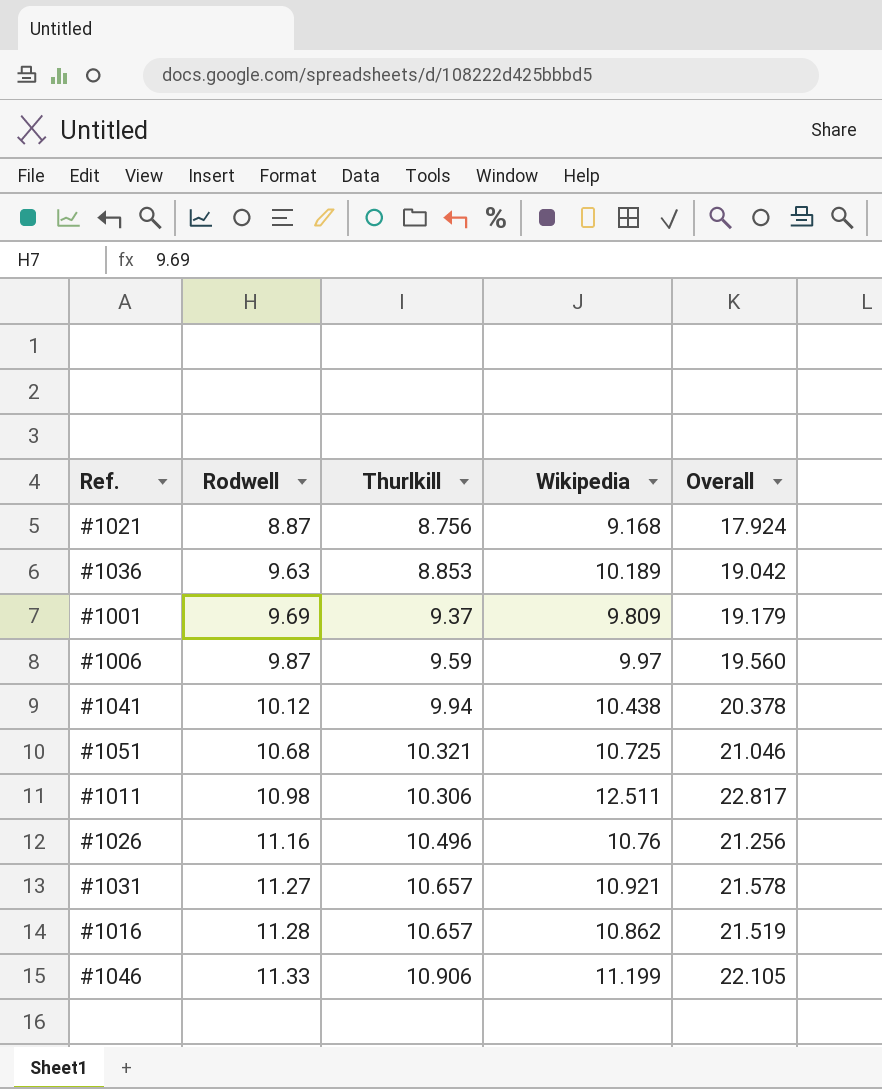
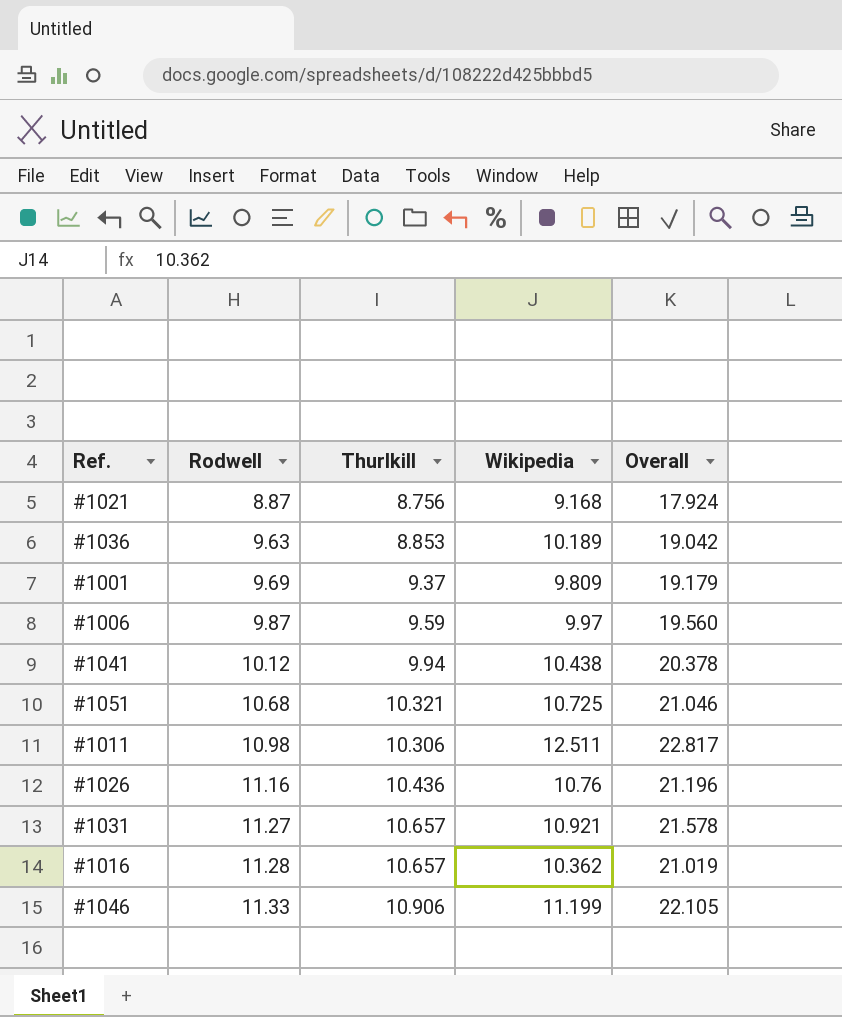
#1026 | Thurlkill: 10.496 -> 10.436
#1026 | Overall: 21.256 -> 21.196
#1016 | Wikipedia: 10.862 -> 10.362
#1016 | Overall: 21.519 -> 21.019

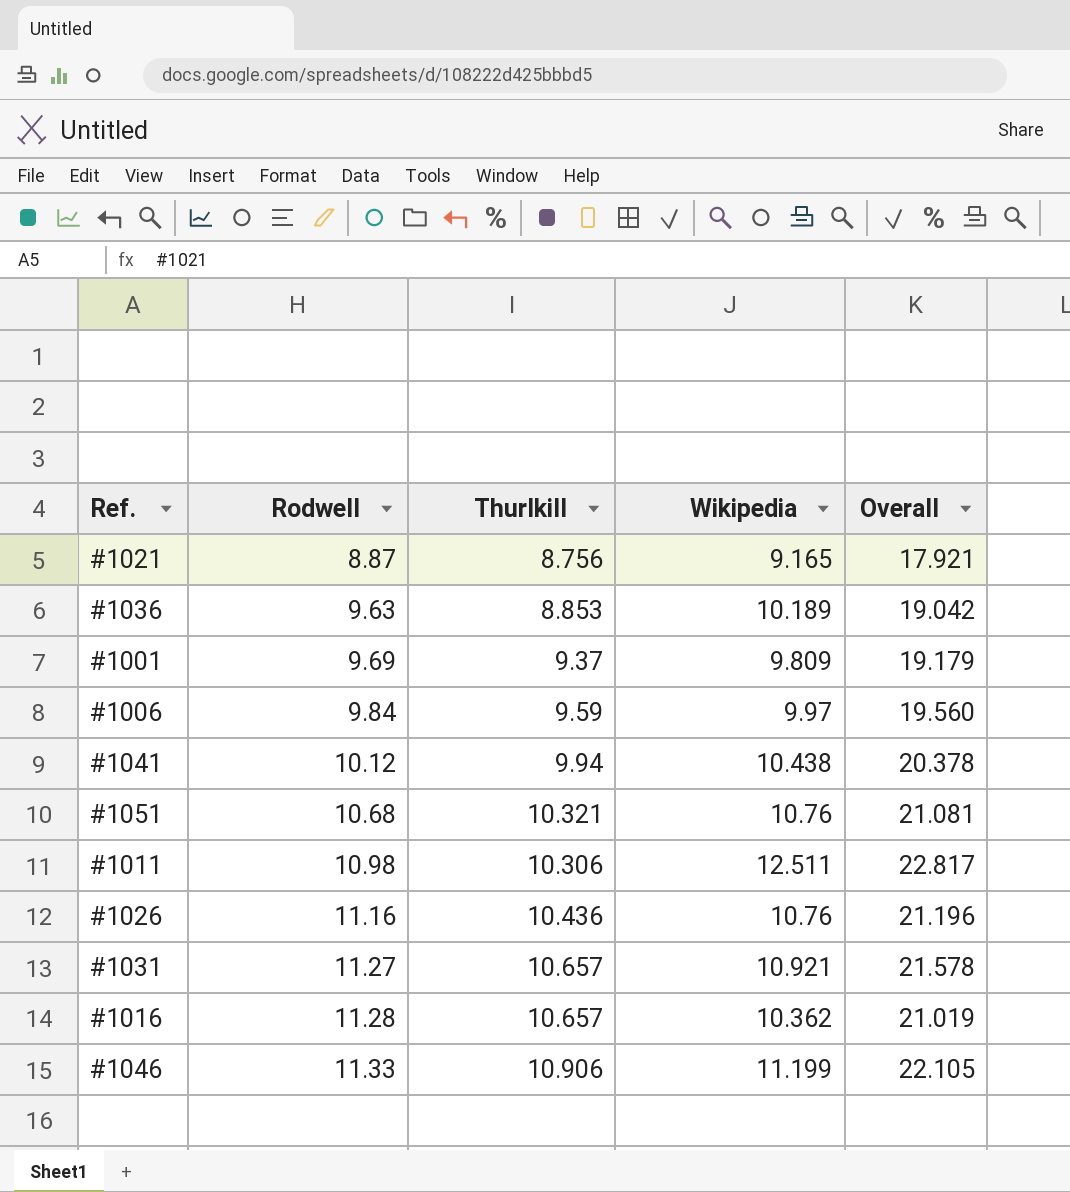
#1021 | Wikipedia: 9.168 -> 9.165
#1021 | Overall: 17.924 -> 17.921
#1006 | Rodwell: 9.87 -> 9.84
#1051 | Wikipedia: 10.725 -> 10.76
#1051 | Overall: 21.046 -> 21.081

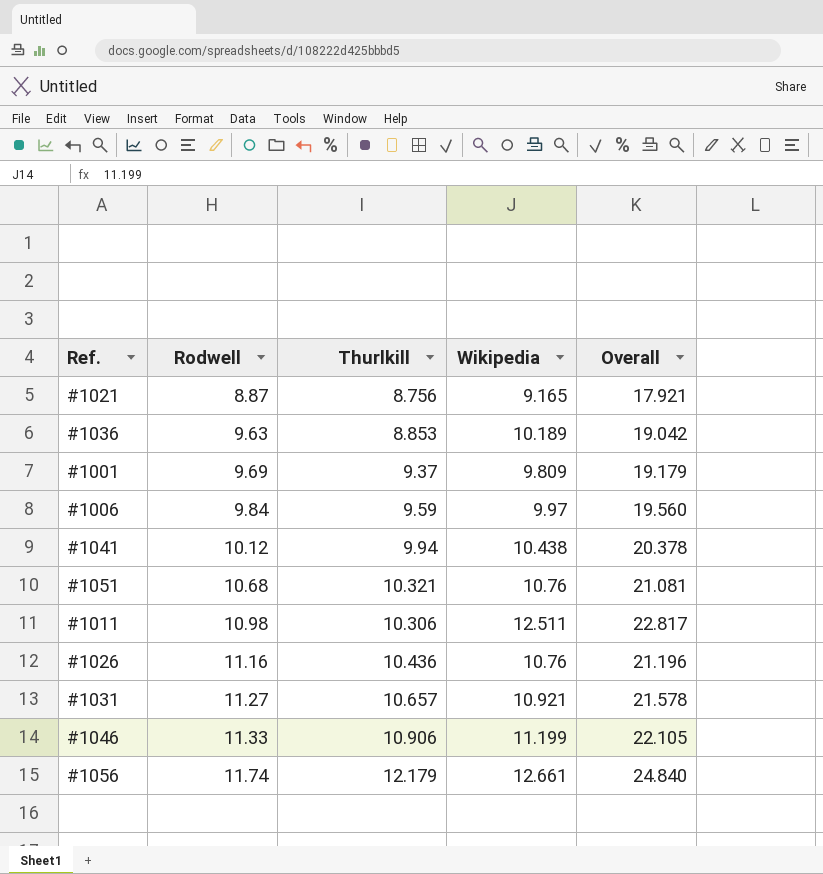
row #1016: 11.28 | 10.657 | 10.362 | 21.019 -> none
row #1056: none -> 11.74 | 12.179 | 12.661 | 24.840

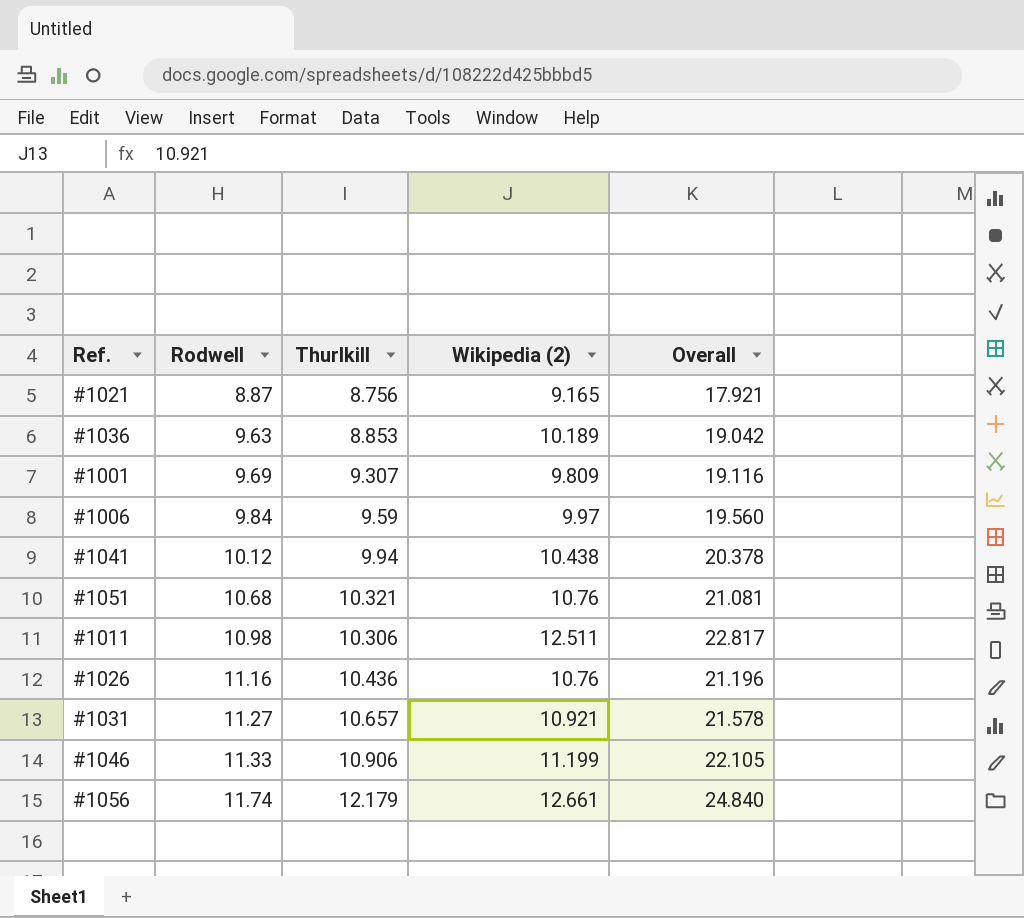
column name: Wikipedia -> Wikipedia (2)
#1001 | Thurlkill: 9.37 -> 9.307
#1001 | Overall: 19.179 -> 19.116

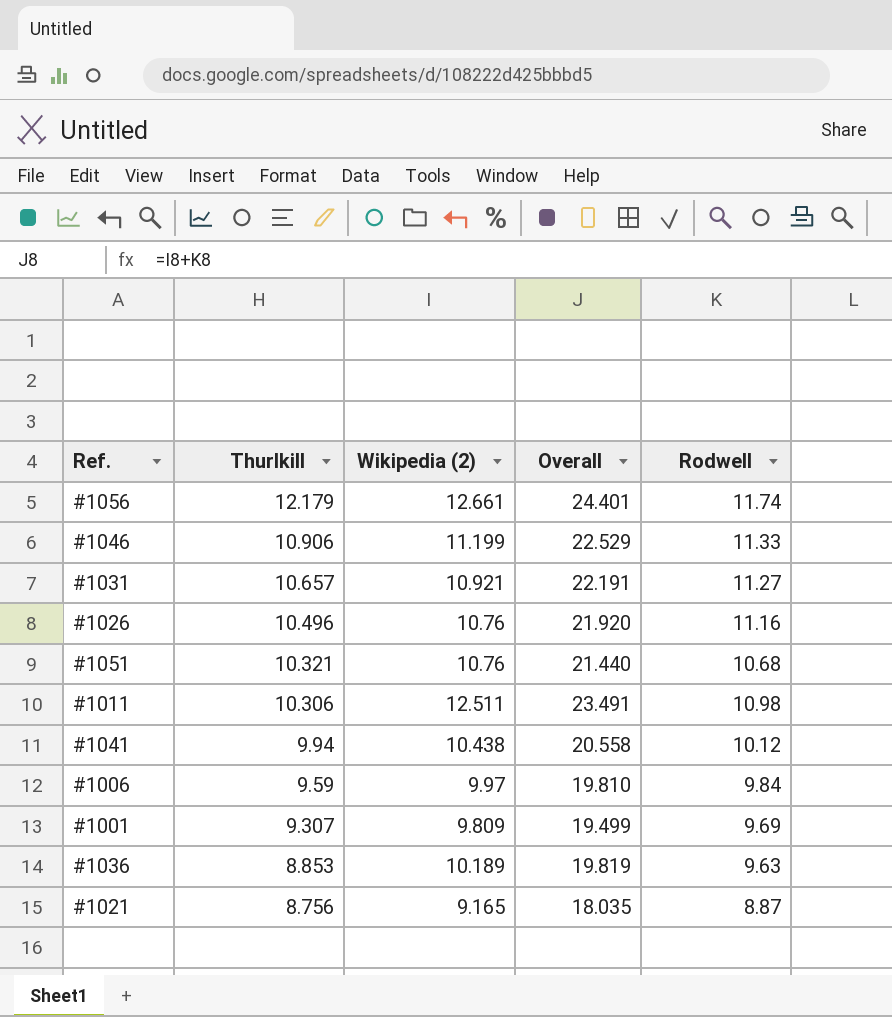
row order: Rodwell ascending -> Thurlkill descending
column Overall | formula: [Thurlkill] + [Wikipedia (2)] -> [Wikipedia (2)] + [Rodwell]
column Rodwell | position: 2 -> 5
#1026 | Thurlkill: 10.436 -> 10.496

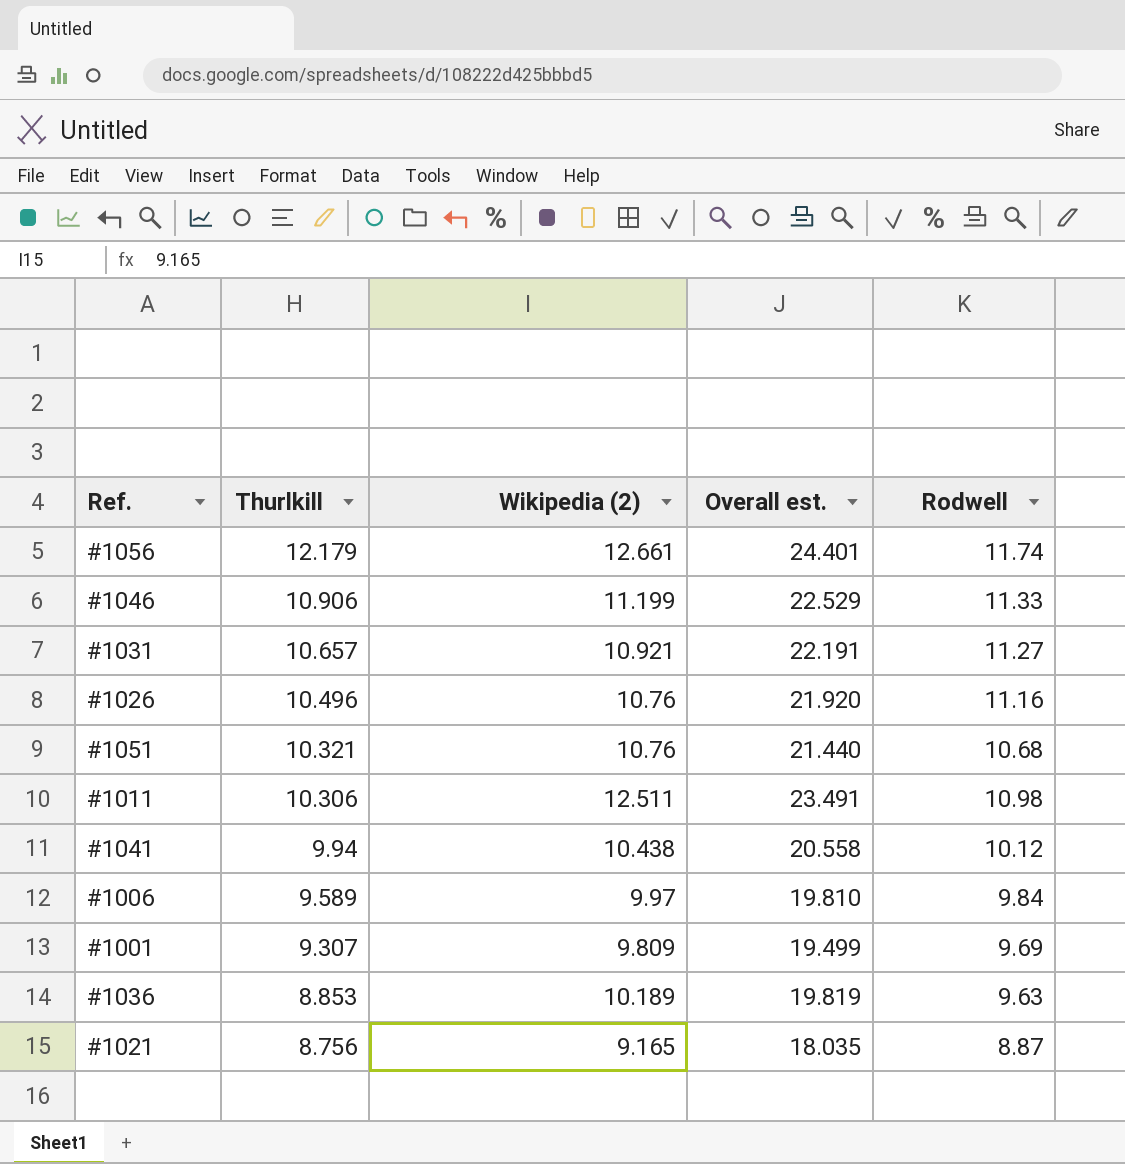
column name: Overall -> Overall est.
#1006 | Thurlkill: 9.59 -> 9.589

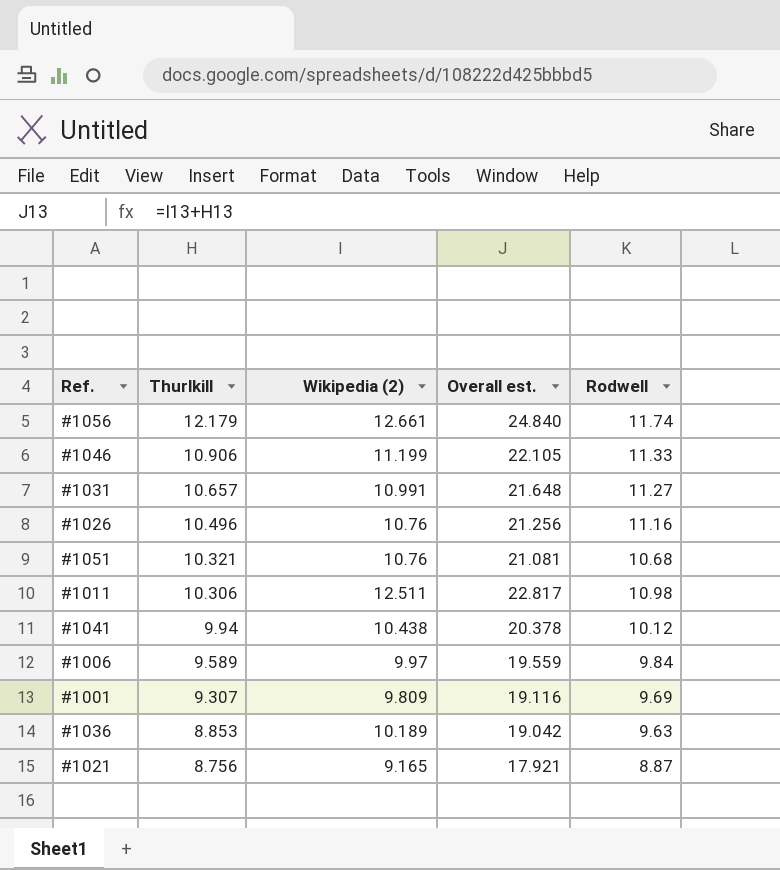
column Overall est. | formula: [Wikipedia (2)] + [Rodwell] -> [Thurlkill] + [Wikipedia (2)]
#1031 | Wikipedia (2): 10.921 -> 10.991

